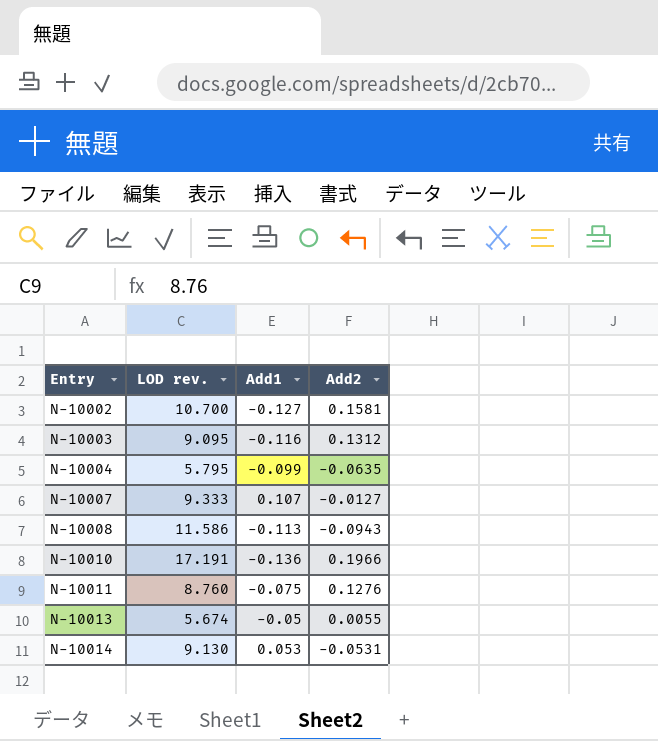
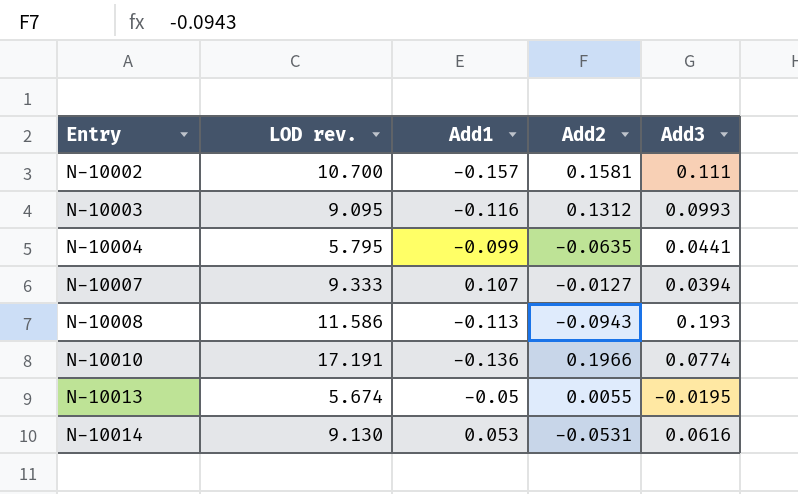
column Add3 | position: none -> 5
row N-10011: 8.760 | -0.075 | 0.1276 -> none
N-10002 | Add1: -0.127 -> -0.157

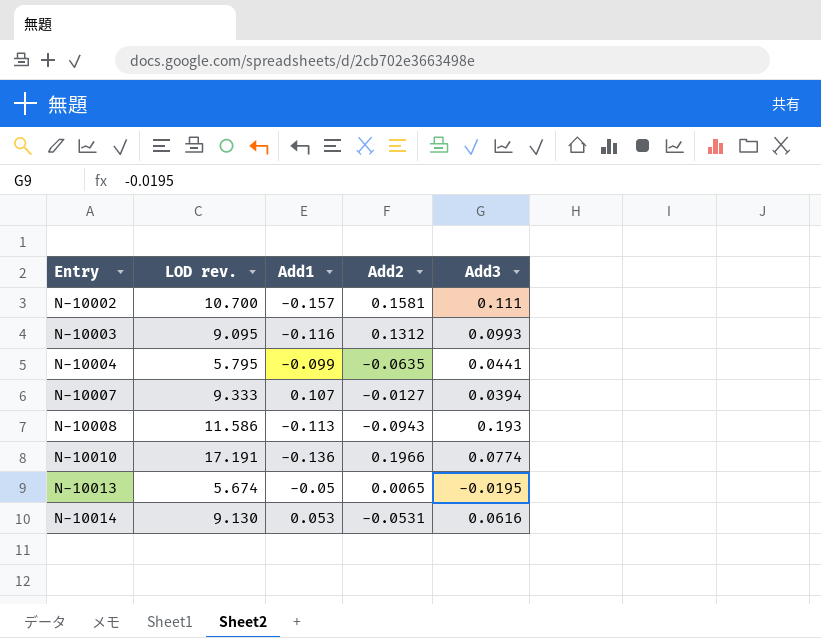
N-10013 | Add2: 0.0055 -> 0.0065

